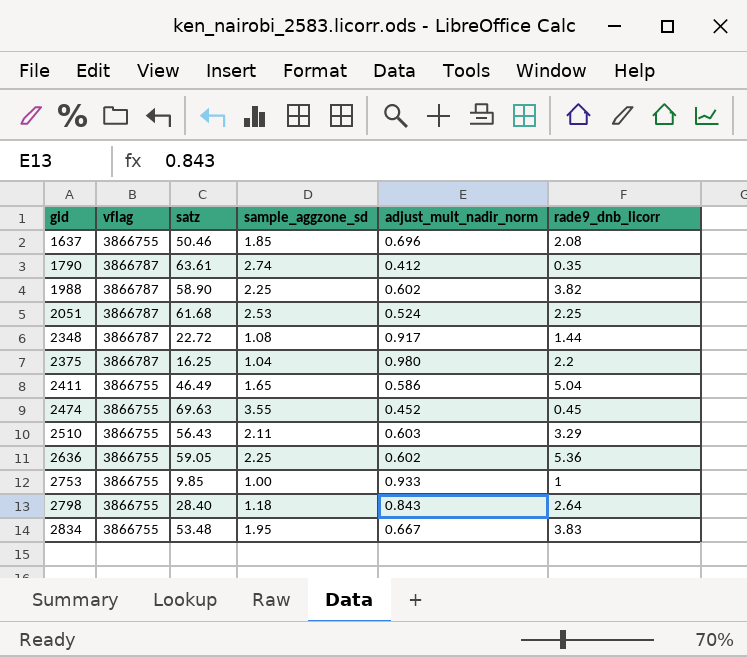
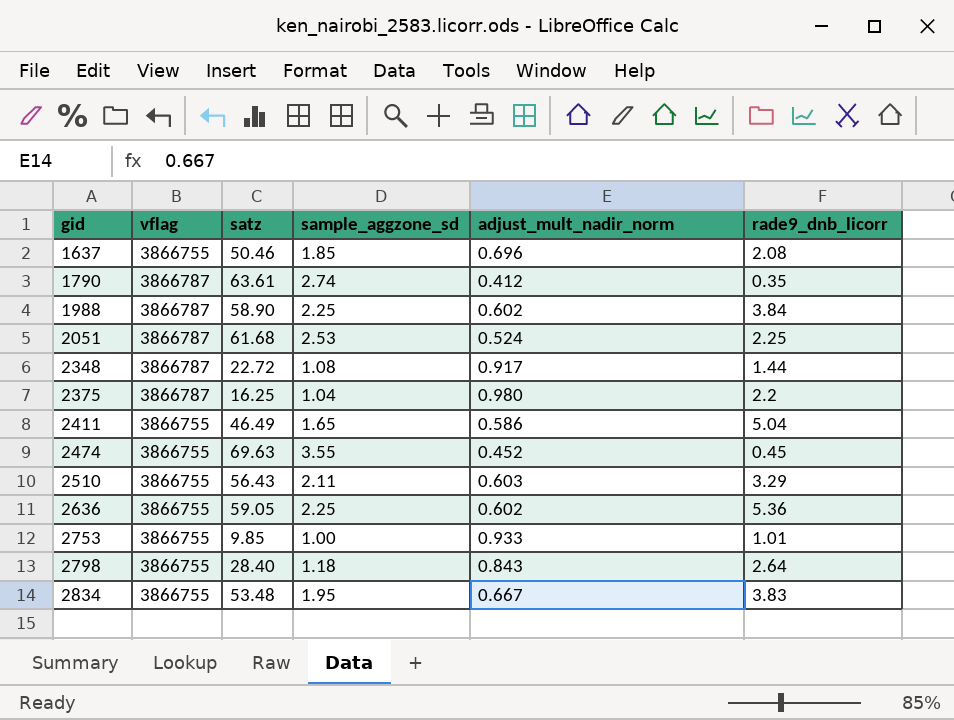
1988 | rade9_dnb_licorr: 3.82 -> 3.84
2753 | rade9_dnb_licorr: 1 -> 1.01

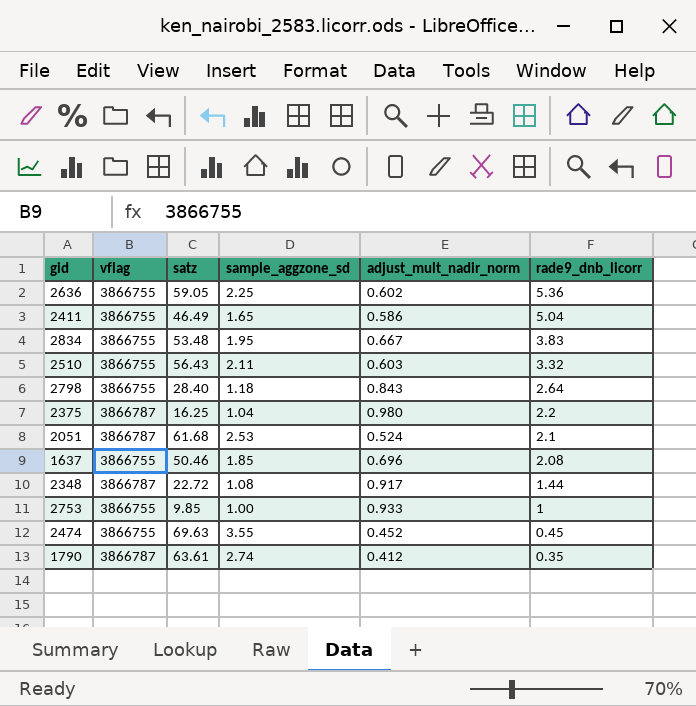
row order: gid ascending -> rade9_dnb_licorr descending
row 1988: 3866787 | 58.90 | 2.25 | 0.602 | 3.84 -> none
2510 | rade9_dnb_licorr: 3.29 -> 3.32
2051 | rade9_dnb_licorr: 2.25 -> 2.1
2753 | rade9_dnb_licorr: 1.01 -> 1

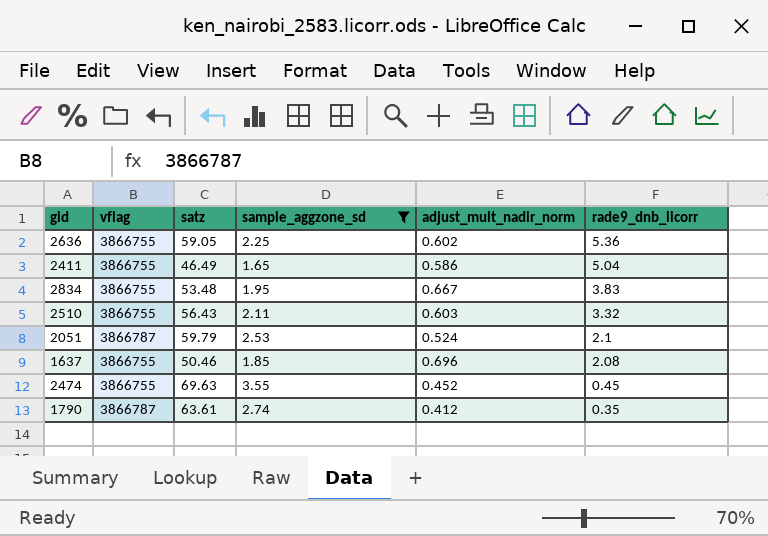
filter: none -> sample_aggzone_sd >= 1.65
2051 | satz: 61.68 -> 59.79

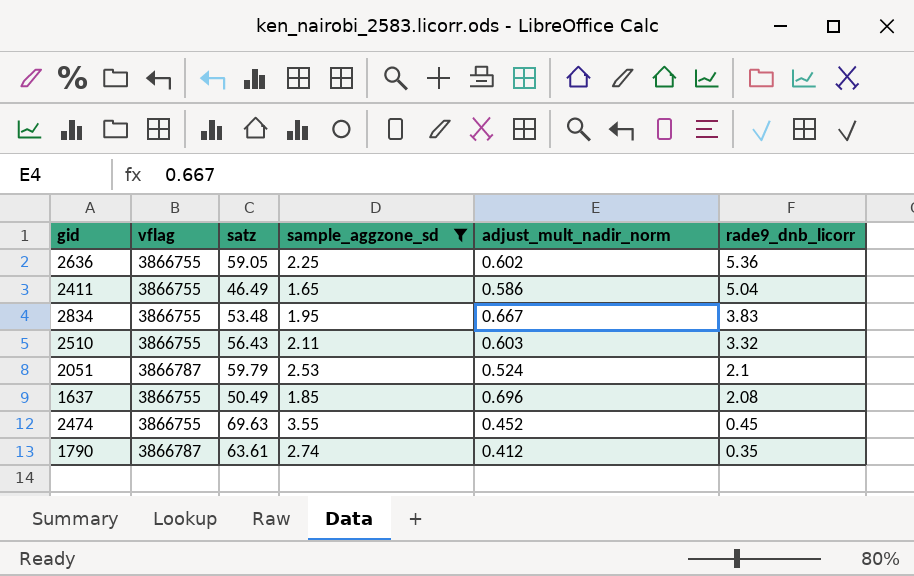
1637 | satz: 50.46 -> 50.49

